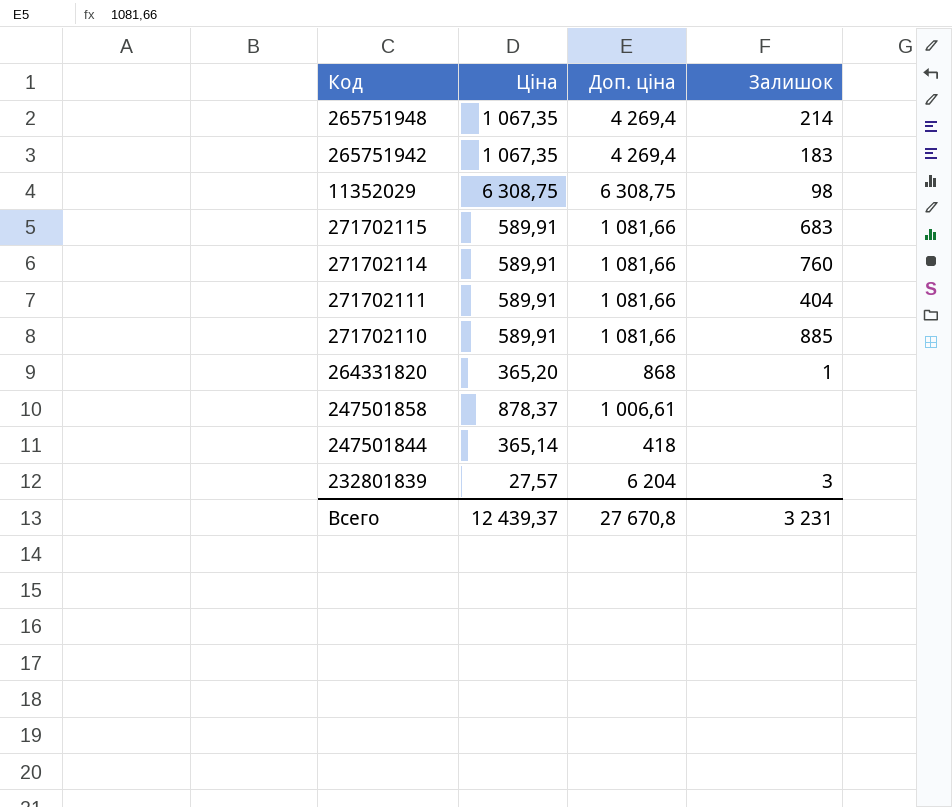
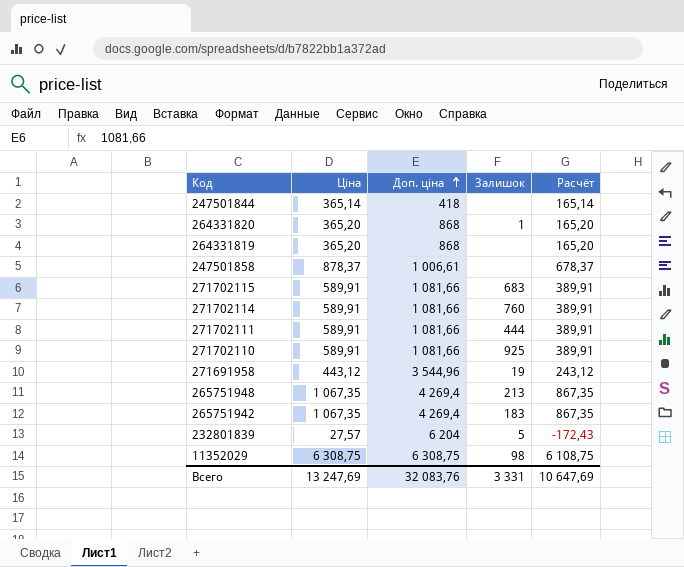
row order: none -> Доп. ціна ascending
column Расчёт | formula: none -> [Ціна] - 200
row 264331819: none -> 365,20 | 868 | none | 165,20
271702111 | Залишок: 404 -> 444
271702110 | Залишок: 885 -> 925
row 271691958: none -> 443,12 | 3 544,96 | 19 | 243,12
265751948 | Залишок: 214 -> 213
232801839 | Залишок: 3 -> 5
Всего | Ціна: 12 439,37 -> 13 247,69
Всего | Доп. ціна: 27 670,8 -> 32 083,76
Всего | Залишок: 3 231 -> 3 331

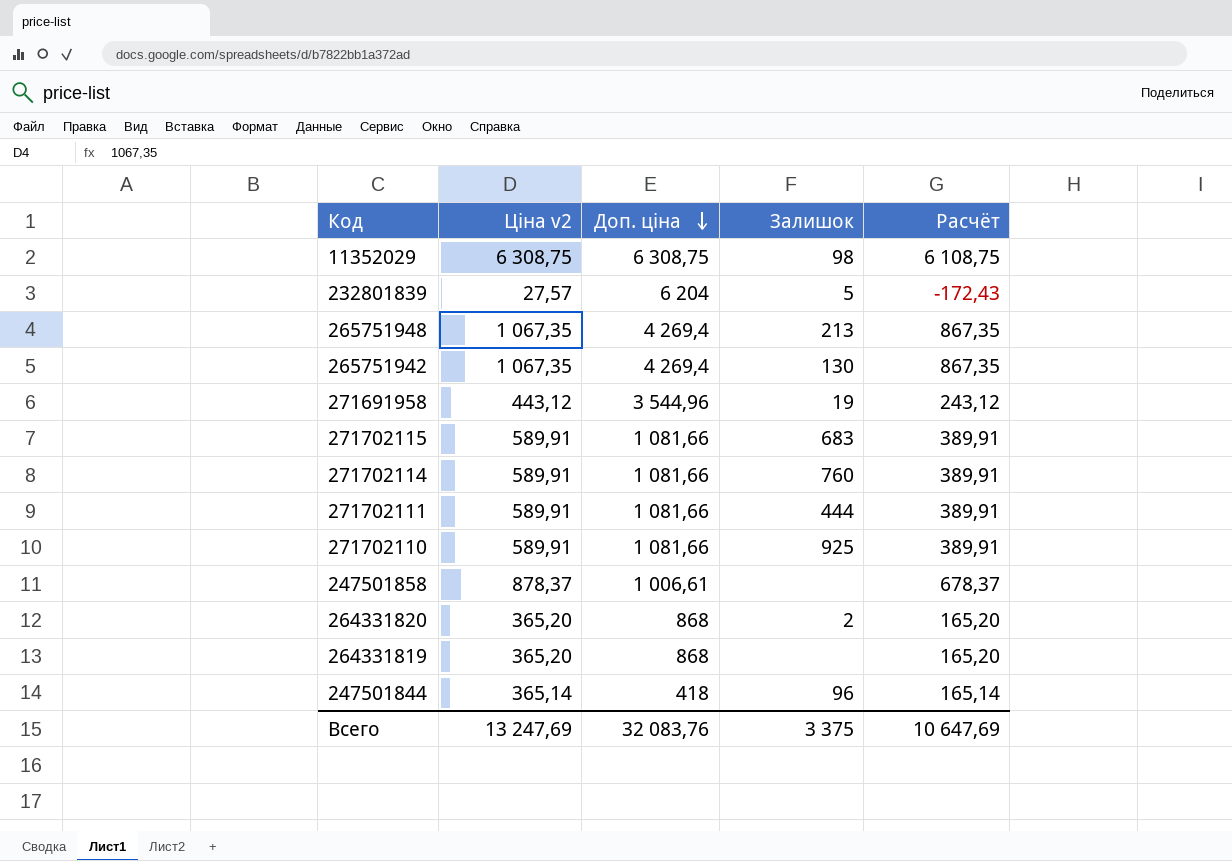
row order: Доп. ціна ascending -> Доп. ціна descending
column name: Ціна -> Ціна v2
265751942 | Залишок: 183 -> 130
264331820 | Залишок: 1 -> 2
247501844 | Залишок: none -> 96
Всего | Залишок: 3 331 -> 3 375

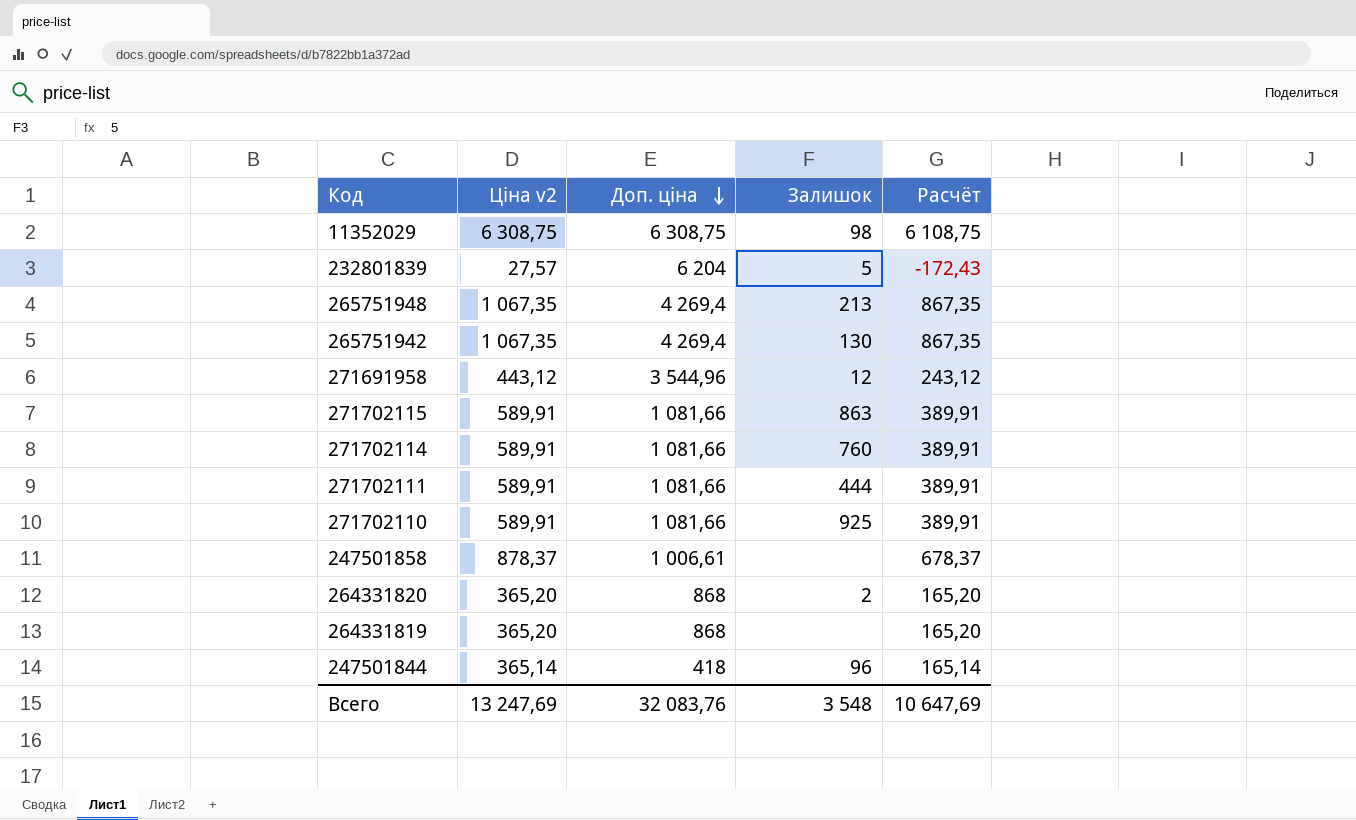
271691958 | Залишок: 19 -> 12
271702115 | Залишок: 683 -> 863
Всего | Залишок: 3 375 -> 3 548

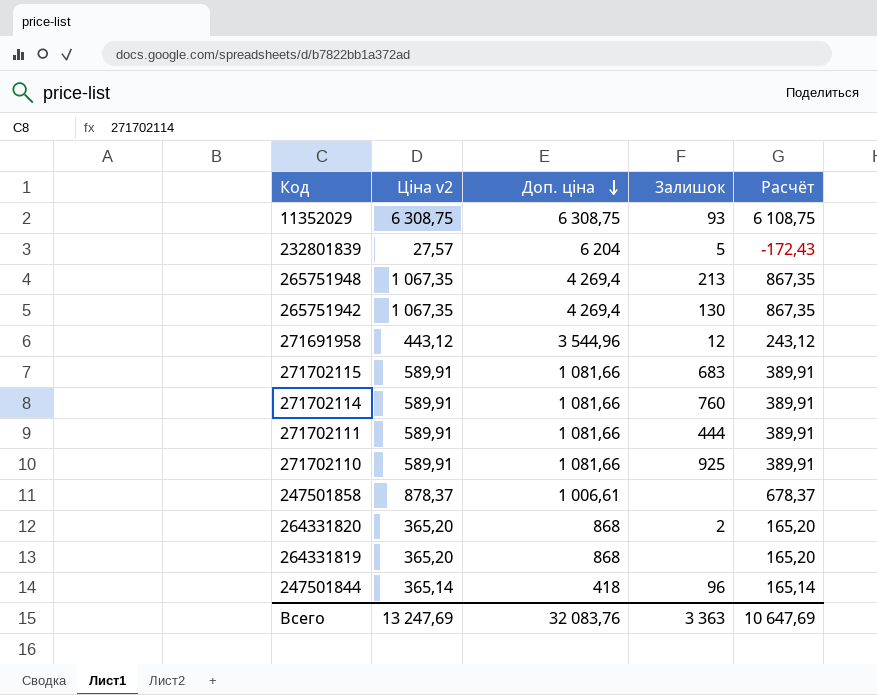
11352029 | Залишок: 98 -> 93
271702115 | Залишок: 863 -> 683
Всего | Залишок: 3 548 -> 3 363

